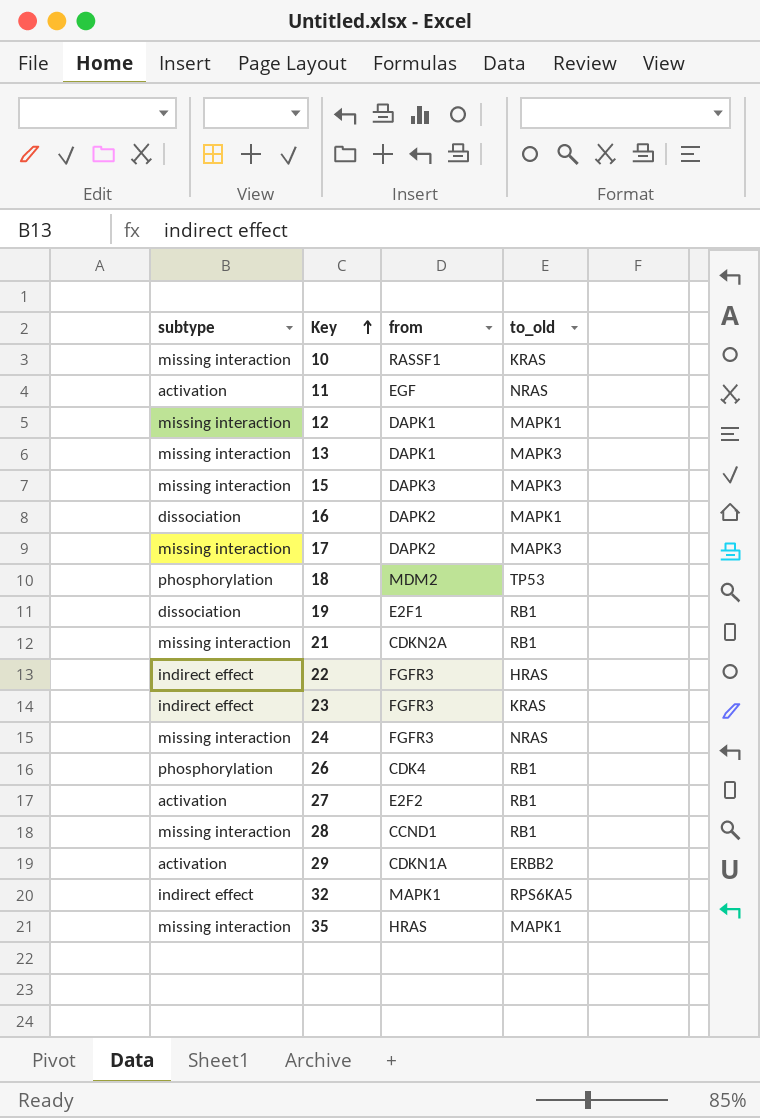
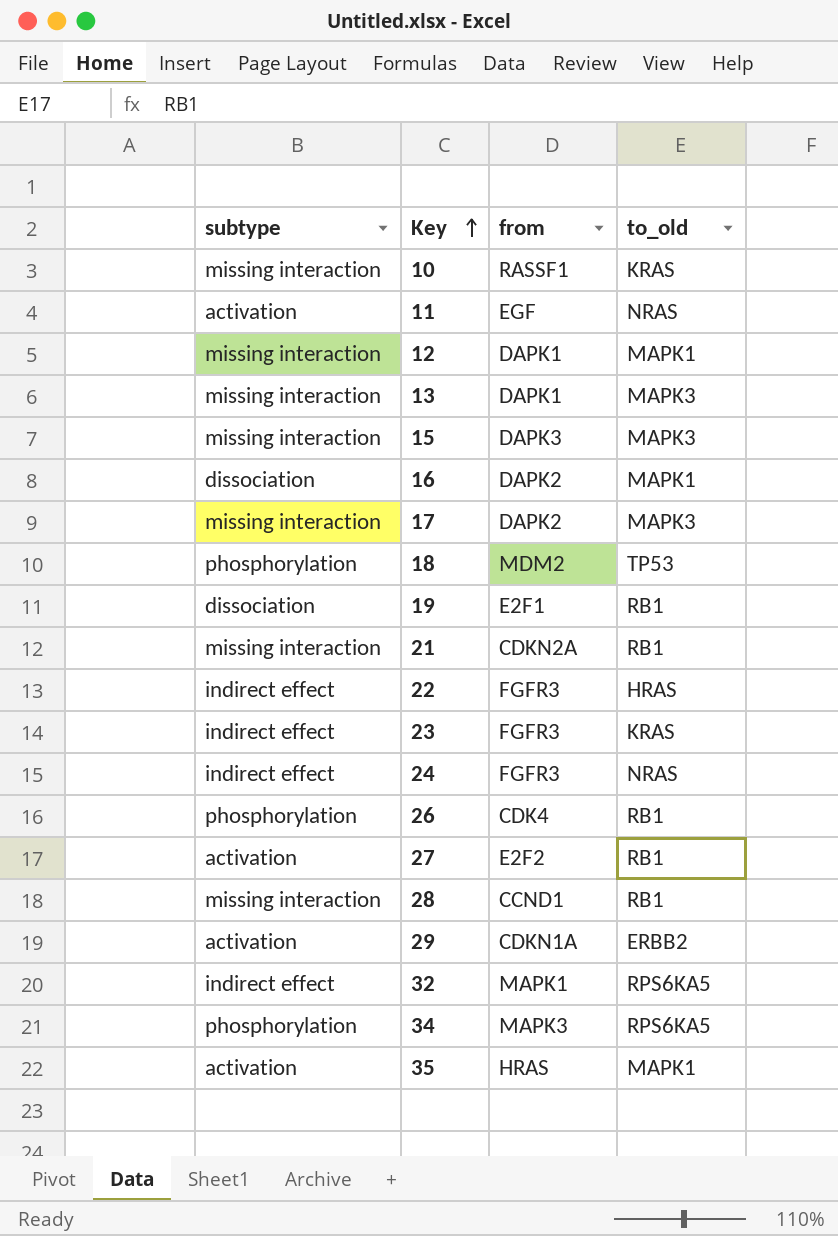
24 | subtype: missing interaction -> indirect effect
row 34: none -> phosphorylation | MAPK3 | RPS6KA5
35 | subtype: missing interaction -> activation

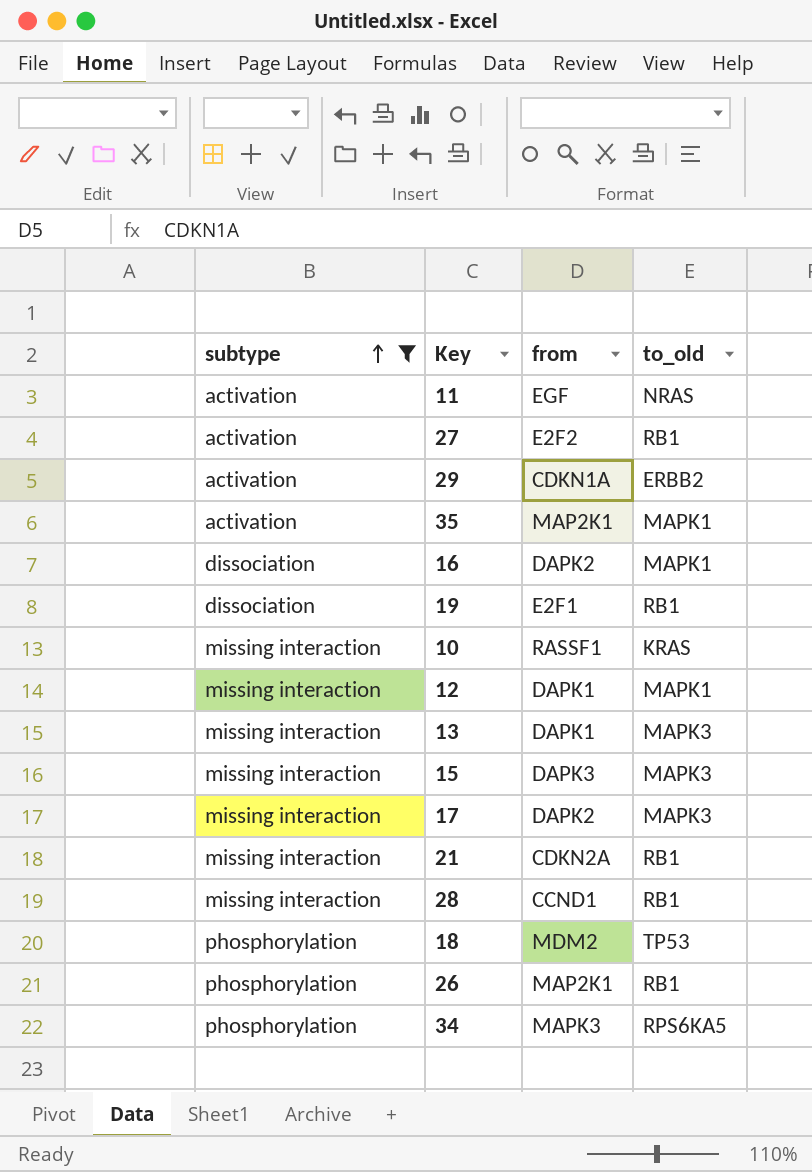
filter: none -> subtype != indirect effect
row order: Key ascending -> subtype ascending
35 | from: HRAS -> MAP2K1
26 | from: CDK4 -> MAP2K1

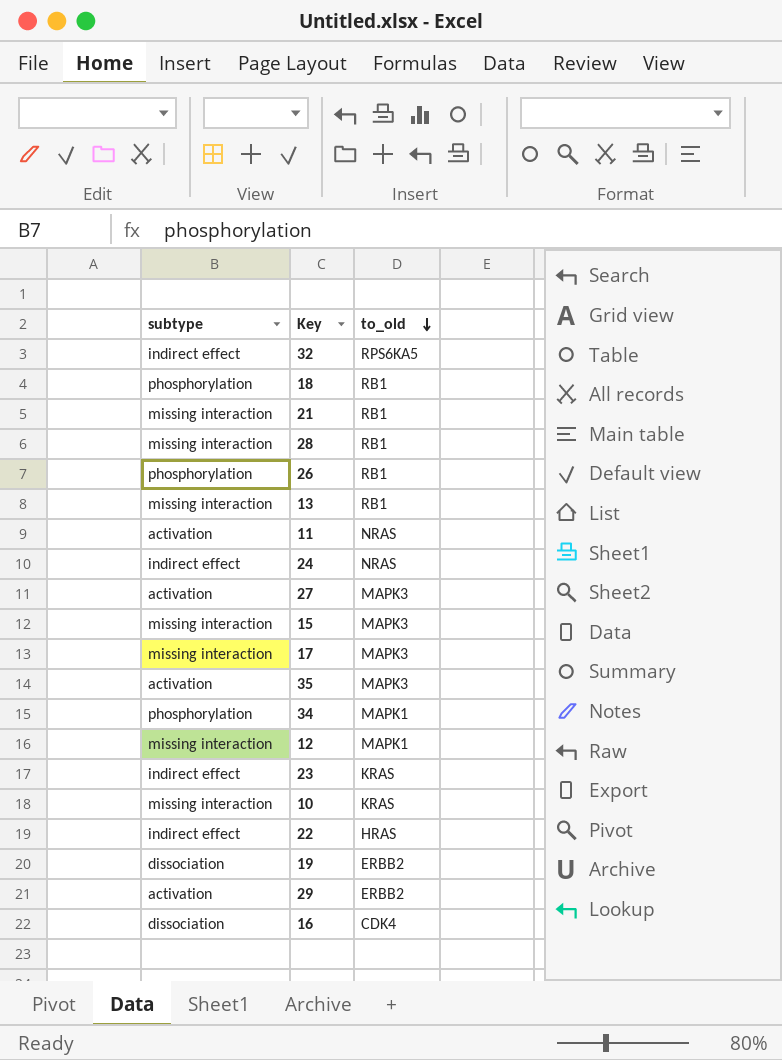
filter: subtype != indirect effect -> none
row order: subtype ascending -> to_old descending
column from | position: 3 -> none
18 | to_old: TP53 -> RB1
13 | to_old: MAPK3 -> RB1
27 | to_old: RB1 -> MAPK3
35 | to_old: MAPK1 -> MAPK3
34 | to_old: RPS6KA5 -> MAPK1
19 | to_old: RB1 -> ERBB2
16 | to_old: MAPK1 -> CDK4

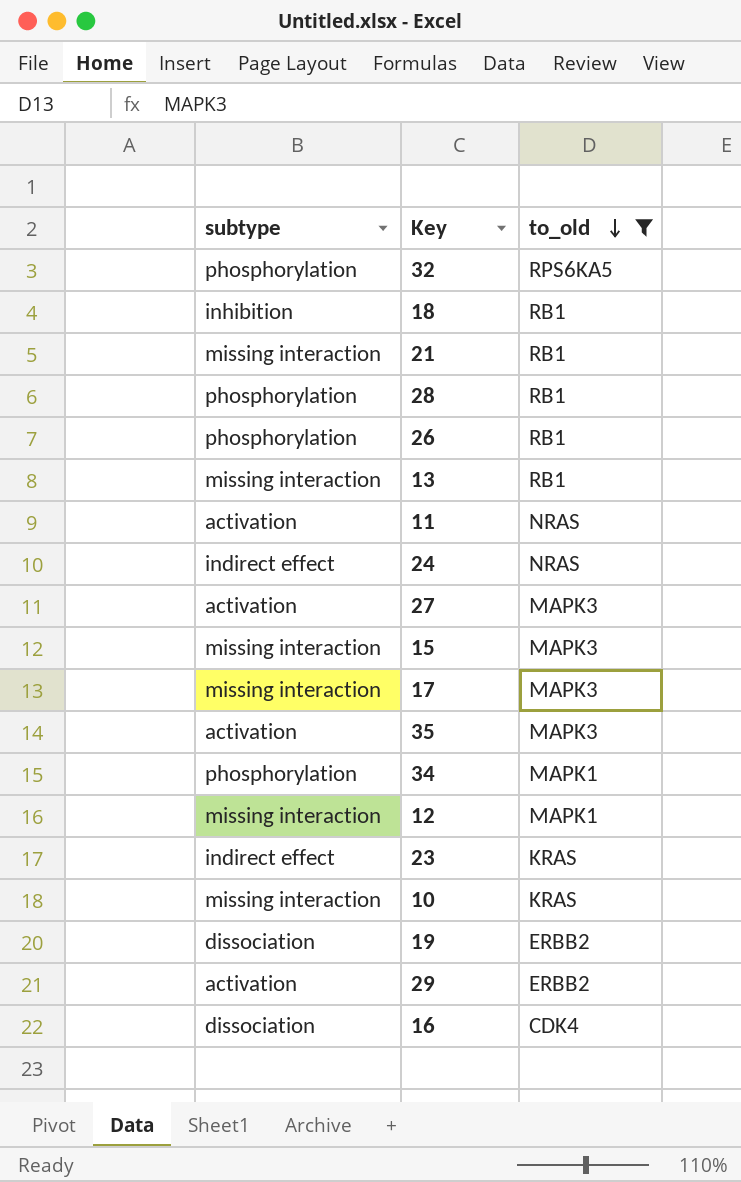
filter: none -> to_old != HRAS
32 | subtype: indirect effect -> phosphorylation
18 | subtype: phosphorylation -> inhibition
28 | subtype: missing interaction -> phosphorylation

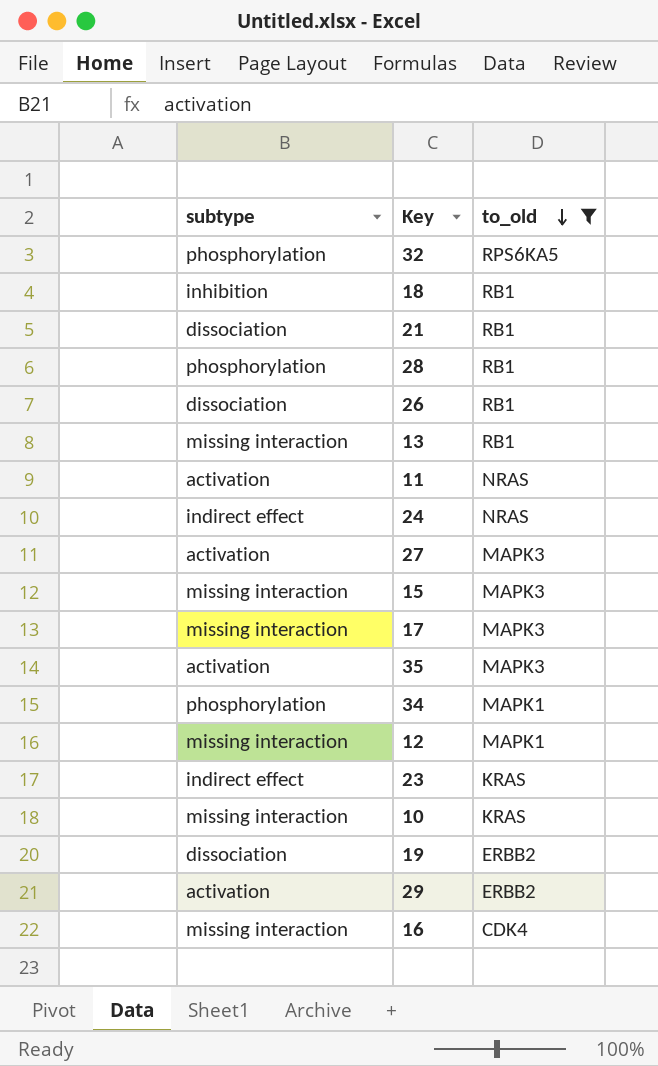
21 | subtype: missing interaction -> dissociation
26 | subtype: phosphorylation -> dissociation
16 | subtype: dissociation -> missing interaction

